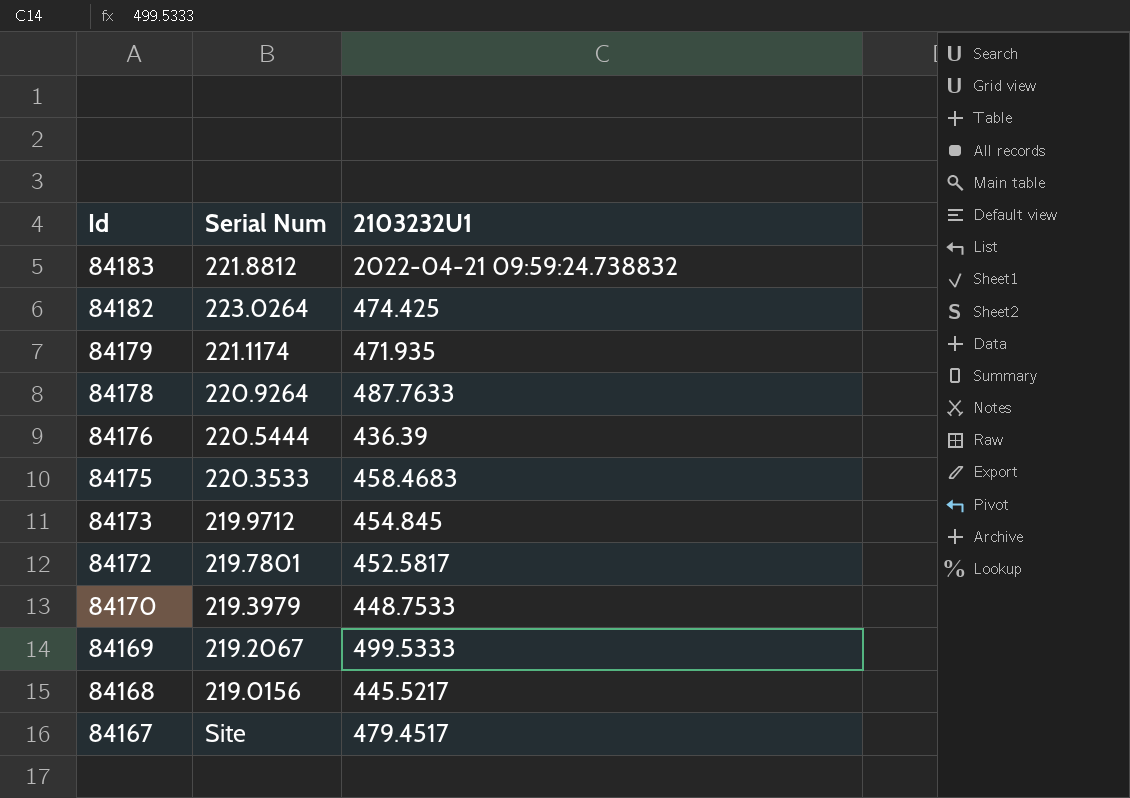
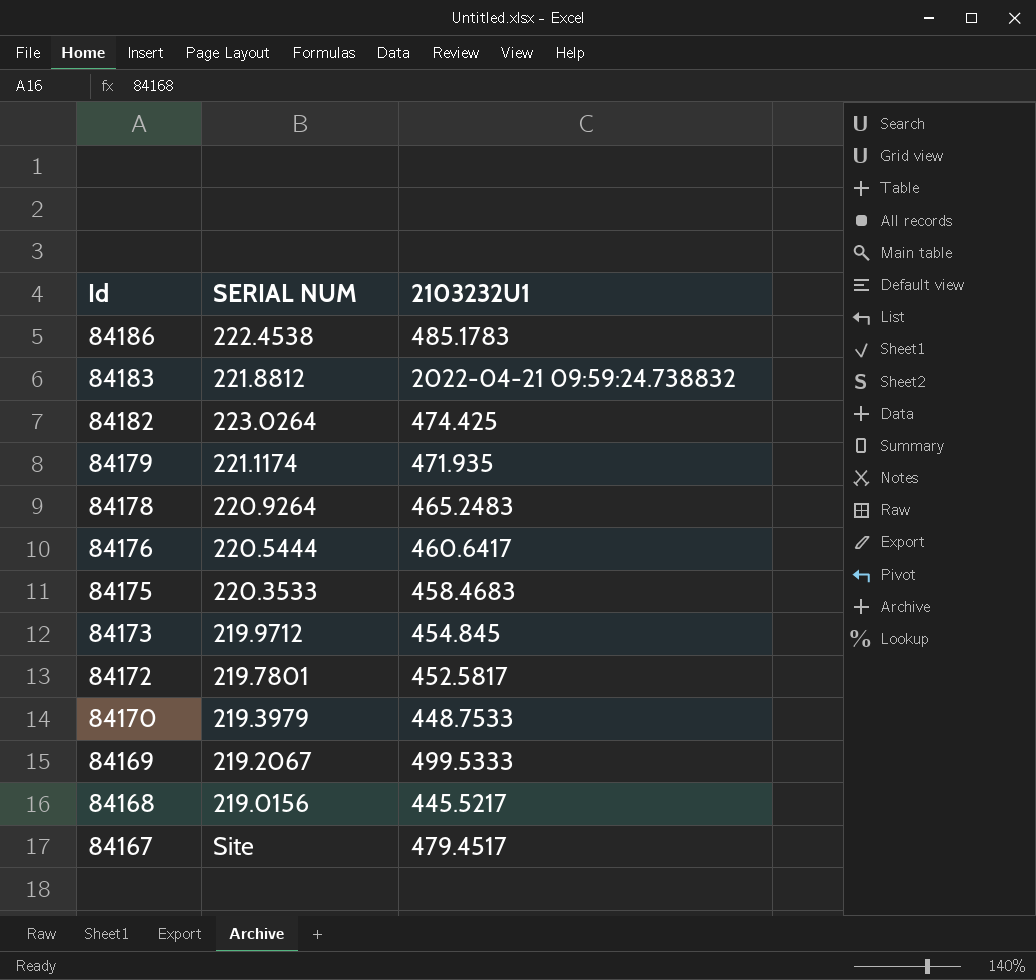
column name: Serial Num -> SERIAL NUM
row 84186: none -> 222.4538 | 485.1783
84178 | 2103232U1: 487.7633 -> 465.2483
84176 | 2103232U1: 436.39 -> 460.6417

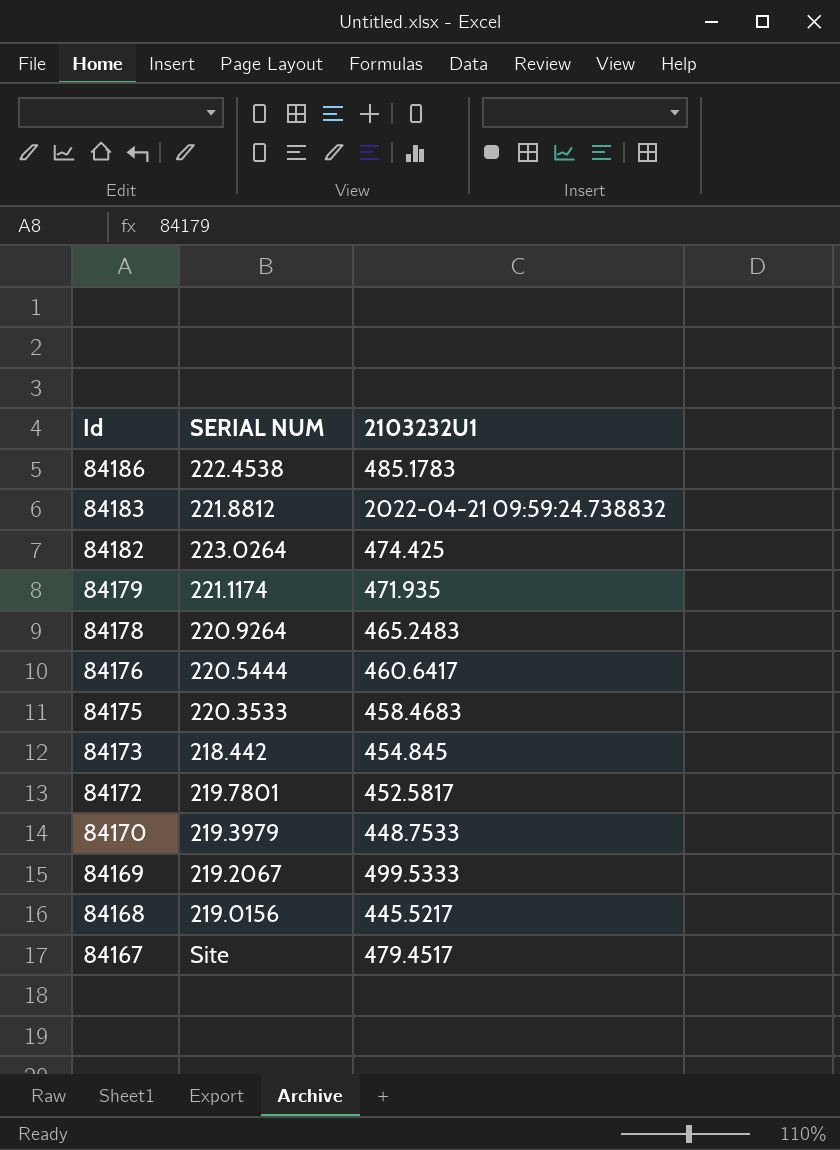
84173 | SERIAL NUM: 219.9712 -> 218.442

